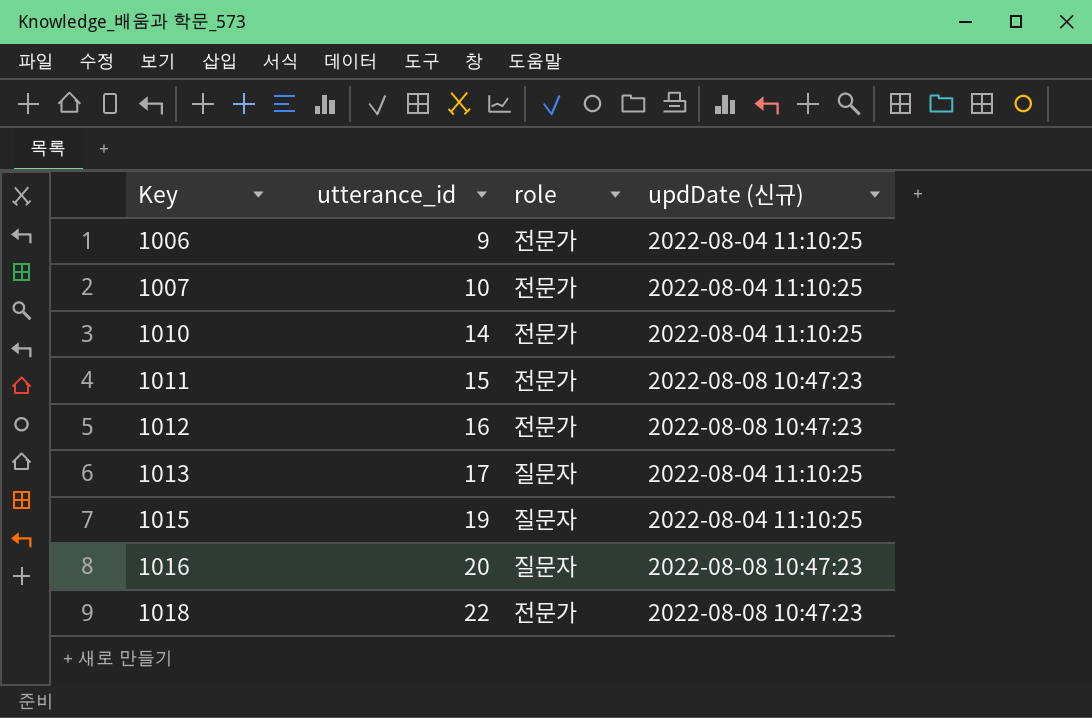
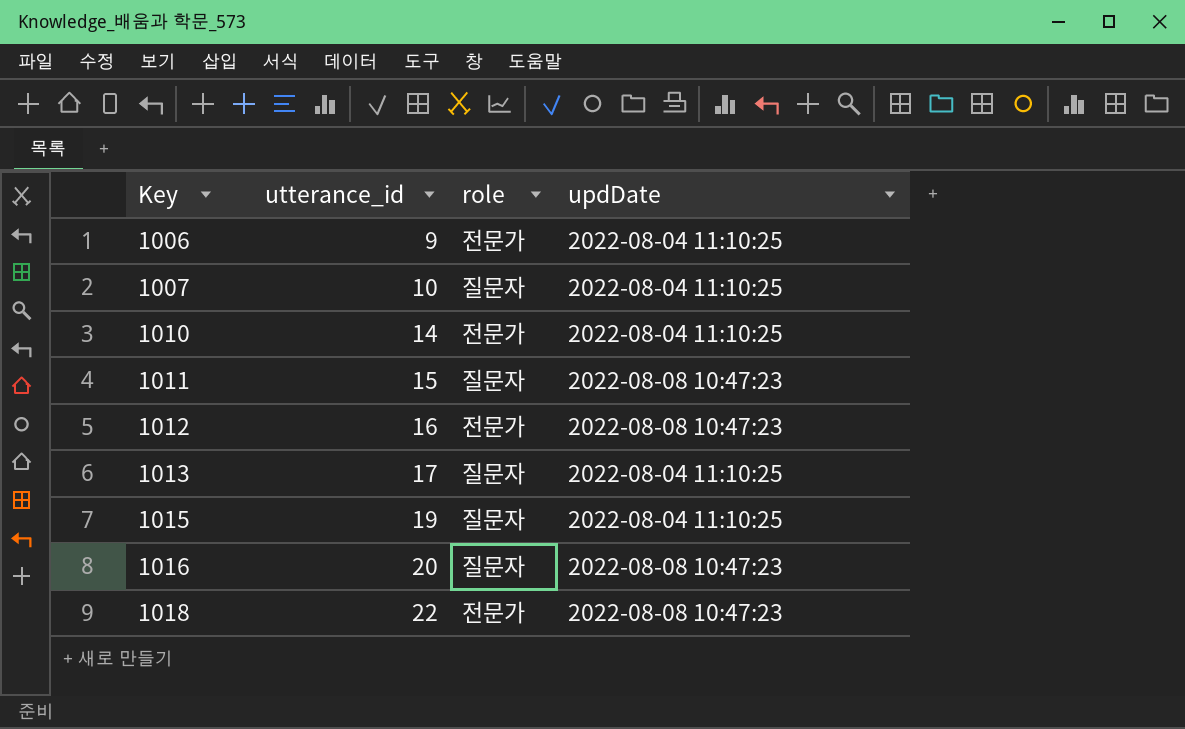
column name: updDate (신규) -> updDate
1007 | role: 전문가 -> 질문자
1011 | role: 전문가 -> 질문자

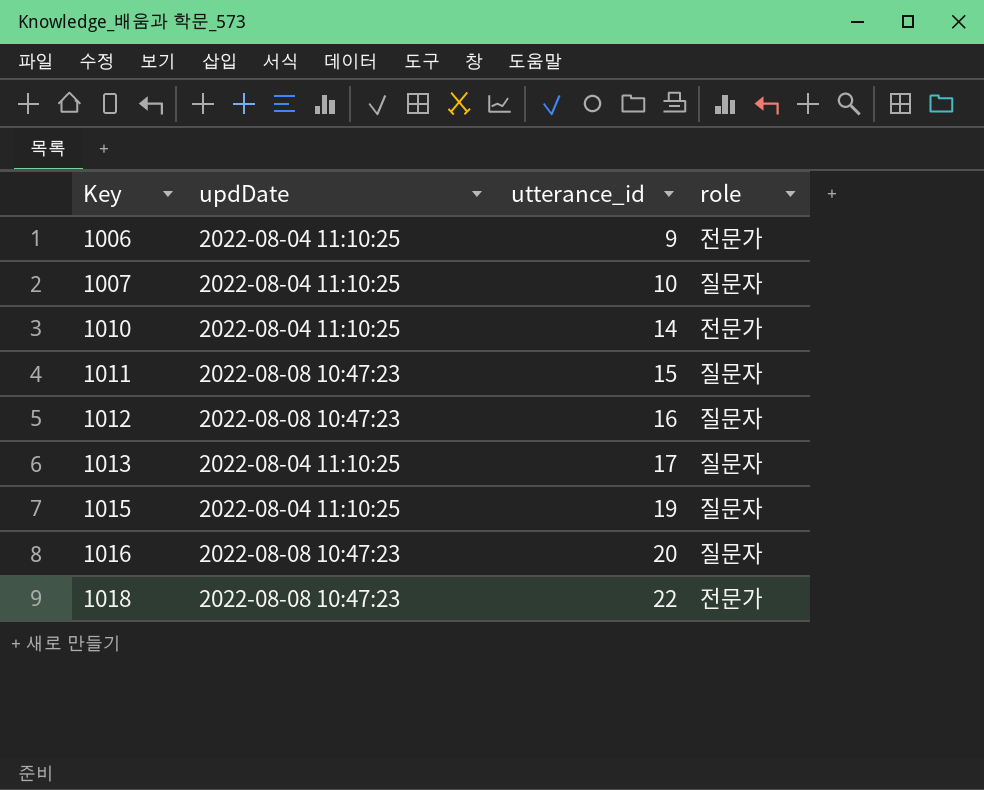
column updDate | position: 4 -> 2
1012 | role: 전문가 -> 질문자

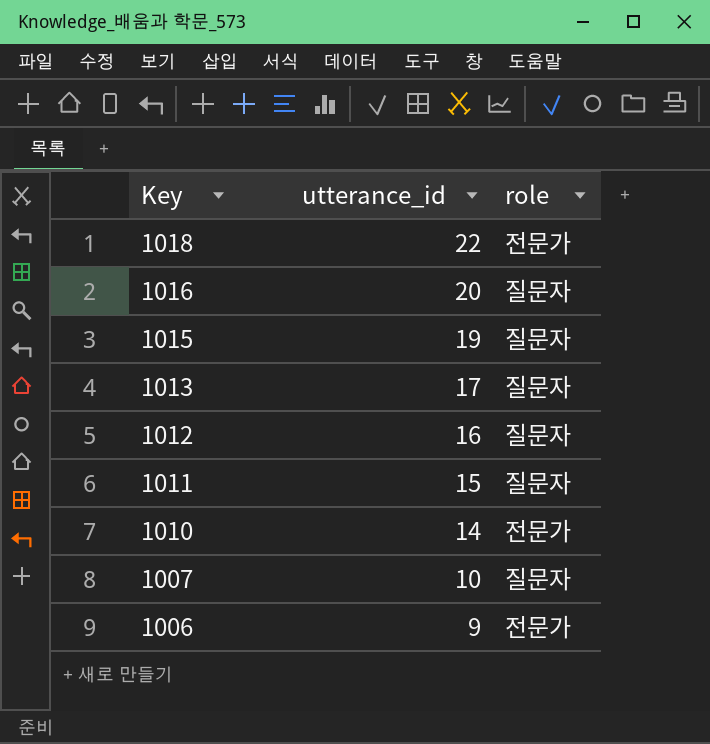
row order: Key ascending -> Key descending
column updDate | position: 2 -> none

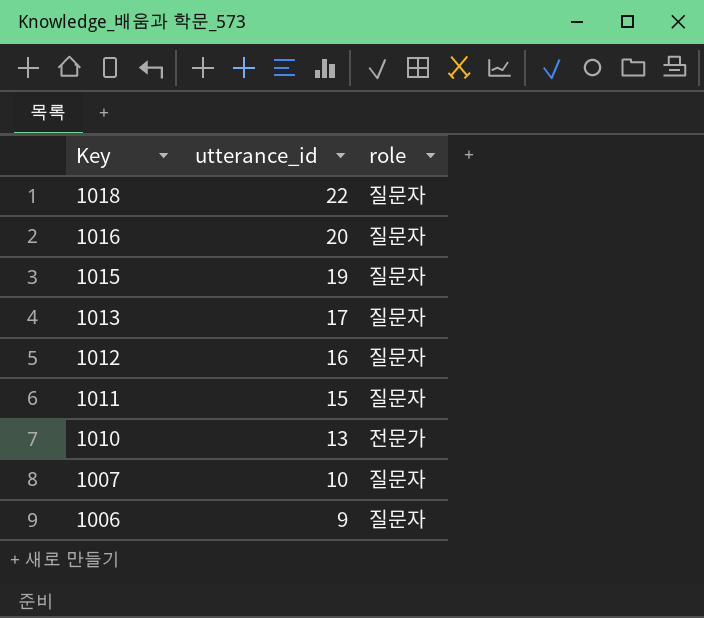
1018 | role: 전문가 -> 질문자
1010 | utterance_id: 14 -> 13
1006 | role: 전문가 -> 질문자

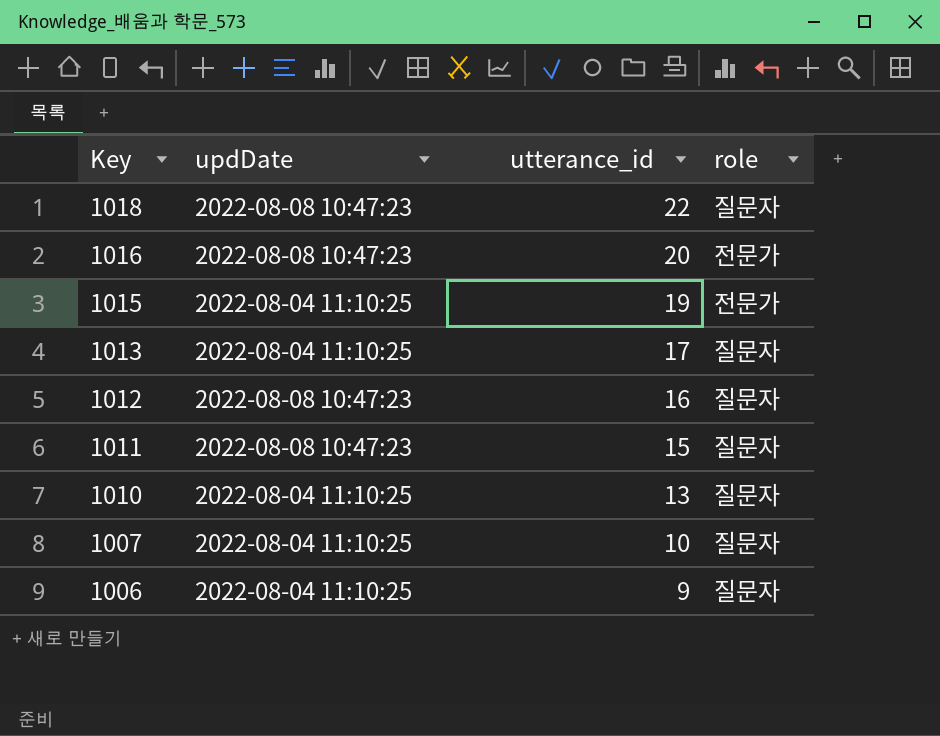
column updDate | position: none -> 2
1016 | role: 질문자 -> 전문가
1015 | role: 질문자 -> 전문가
1010 | role: 전문가 -> 질문자

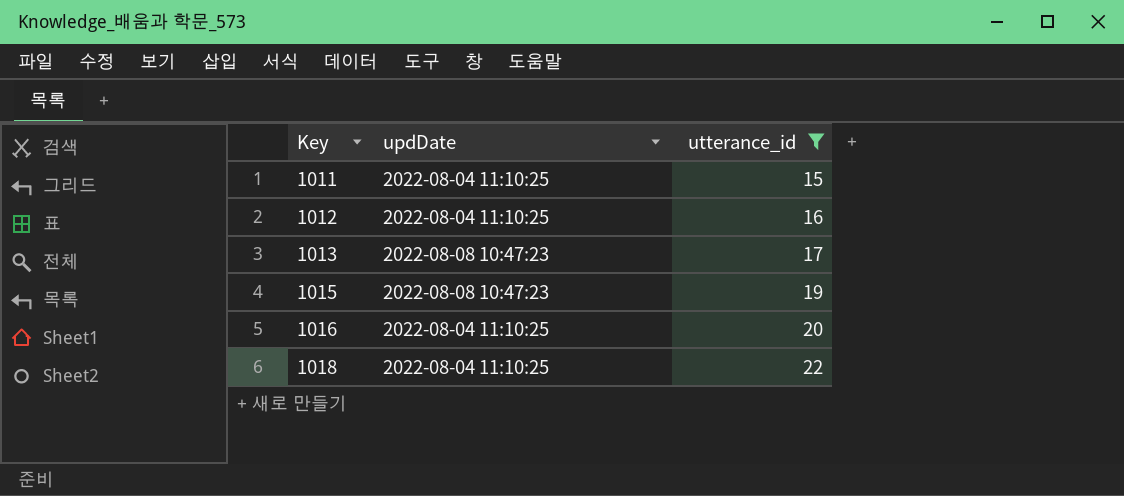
filter: none -> utterance_id >= 15
row order: Key descending -> Key ascending
column role | position: 4 -> none
1011 | updDate: 2022-08-08 10:47:23 -> 2022-08-04 11:10:25
1012 | updDate: 2022-08-08 10:47:23 -> 2022-08-04 11:10:25
1013 | updDate: 2022-08-04 11:10:25 -> 2022-08-08 10:47:23
1015 | updDate: 2022-08-04 11:10:25 -> 2022-08-08 10:47:23
1016 | updDate: 2022-08-08 10:47:23 -> 2022-08-04 11:10:25
1018 | updDate: 2022-08-08 10:47:23 -> 2022-08-04 11:10:25

